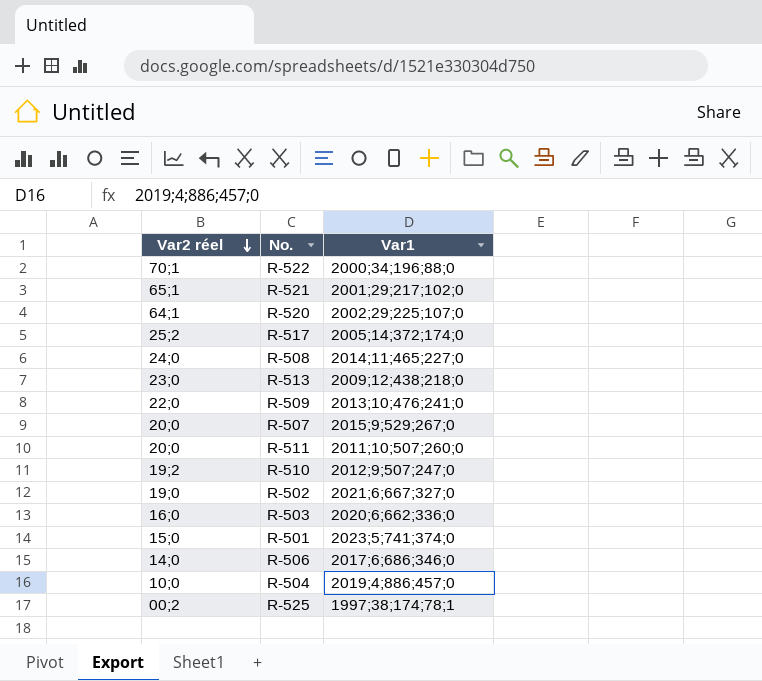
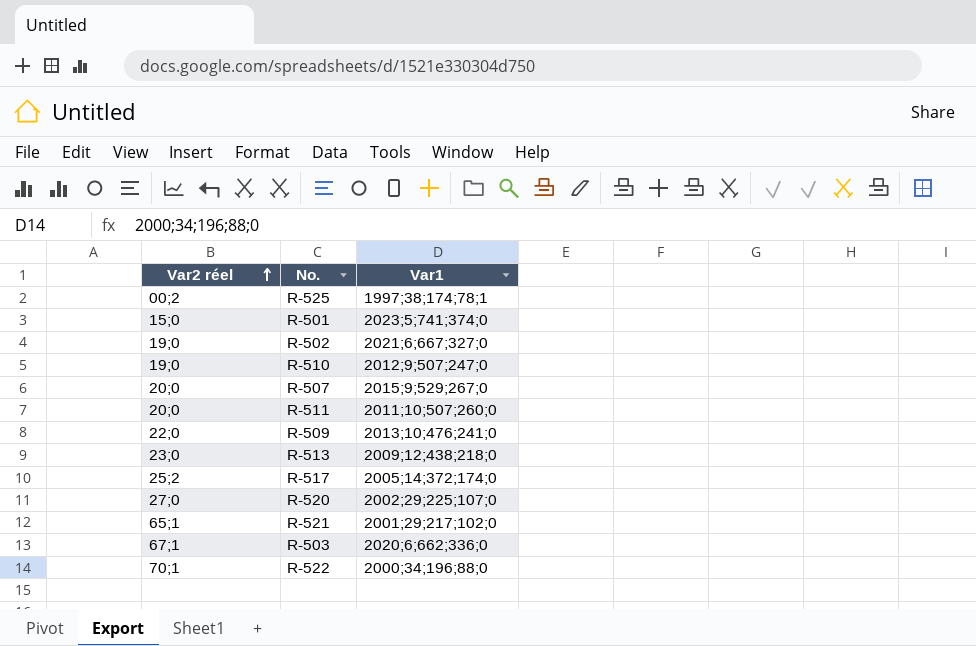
row order: Var2 réel descending -> Var2 réel ascending
row R-508: 24;0 | 2014;11;465;227;0 -> none
row R-506: 14;0 | 2017;6;686;346;0 -> none
row R-504: 10;0 | 2019;4;886;457;0 -> none
R-510 | Var2 réel: 19;2 -> 19;0
R-520 | Var2 réel: 64;1 -> 27;0
R-503 | Var2 réel: 16;0 -> 67;1

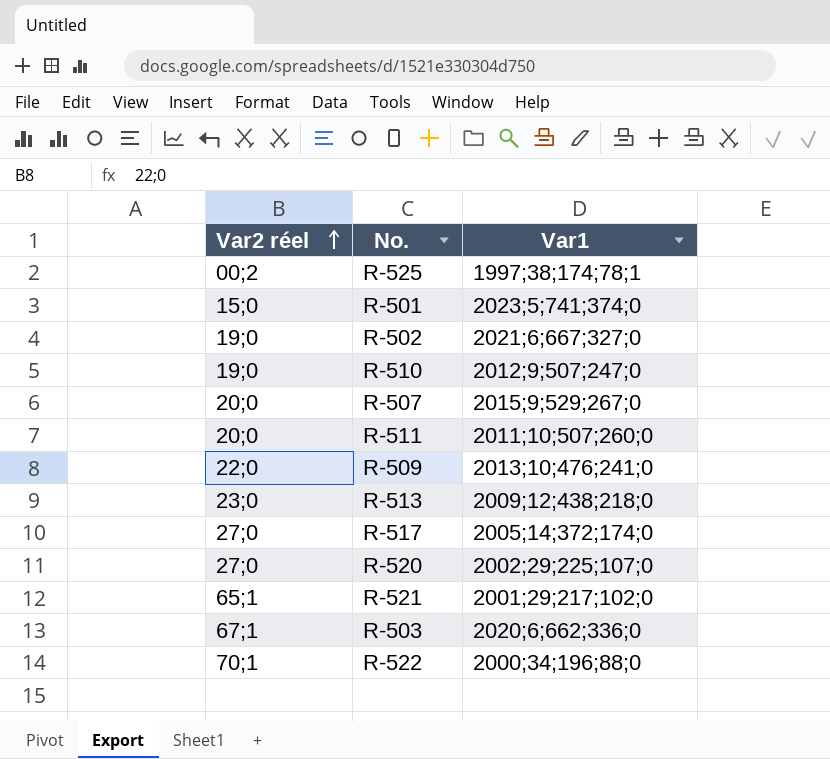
R-517 | Var2 réel: 25;2 -> 27;0

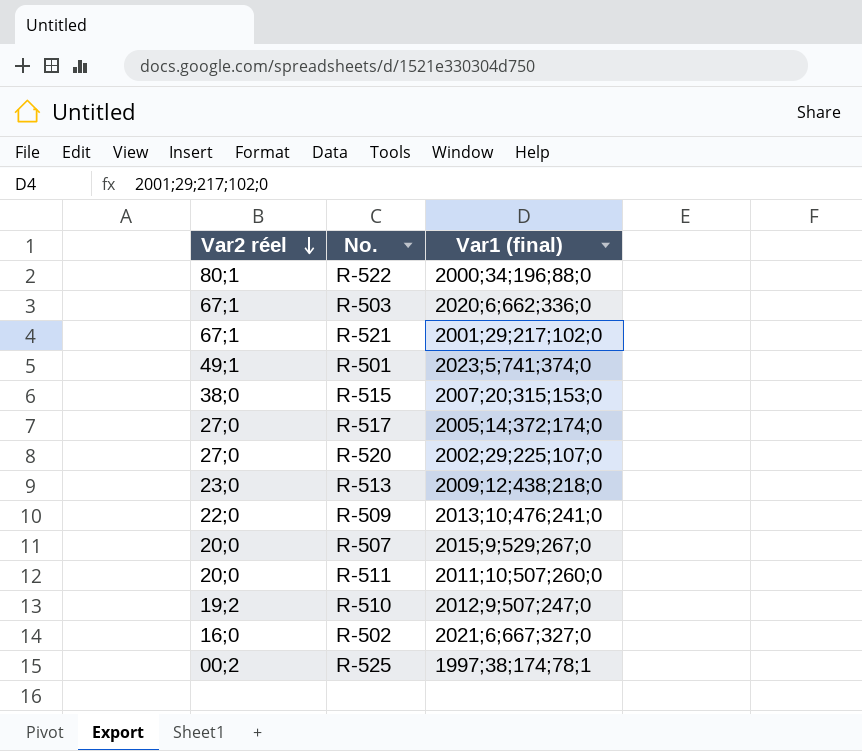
row order: Var2 réel ascending -> Var2 réel descending
column name: Var1 -> Var1 (final)
R-522 | Var2 réel: 70;1 -> 80;1
R-521 | Var2 réel: 65;1 -> 67;1
R-501 | Var2 réel: 15;0 -> 49;1
row R-515: none -> 38;0 | 2007;20;315;153;0
R-510 | Var2 réel: 19;0 -> 19;2
R-502 | Var2 réel: 19;0 -> 16;0

